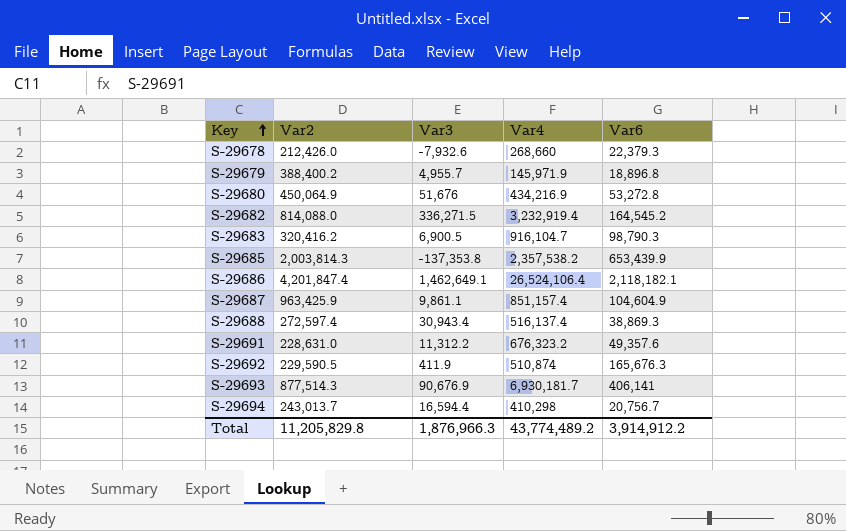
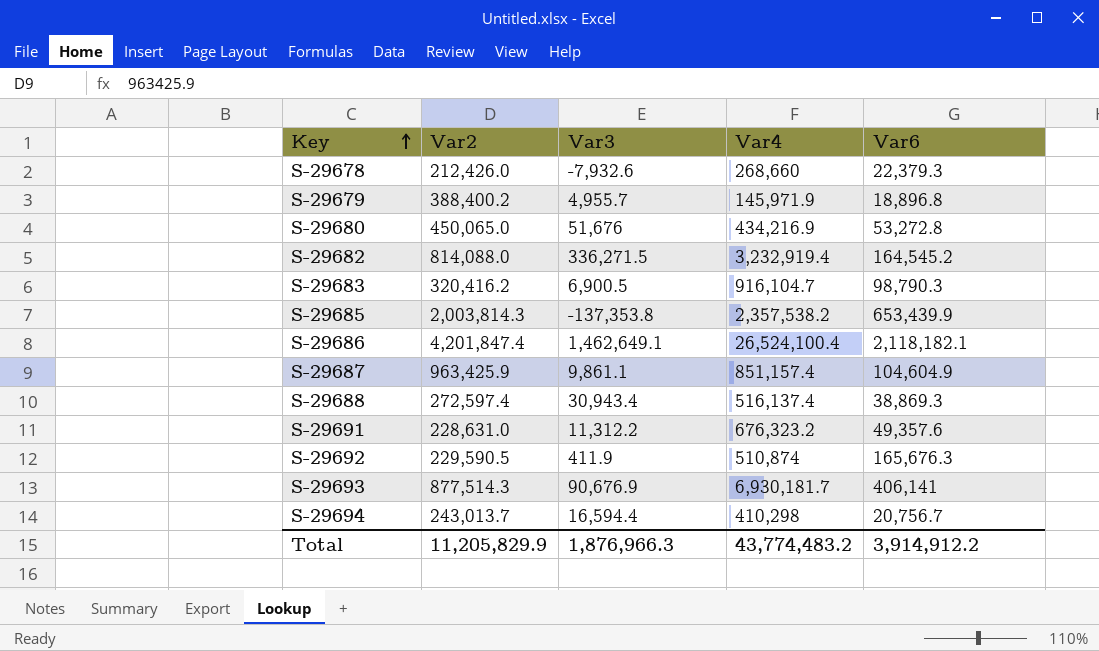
S-29680 | Var2: 450,064.9 -> 450,065.0
S-29686 | Var4: 26,524,106.4 -> 26,524,100.4
Total | Var2: 11,205,829.8 -> 11,205,829.9
Total | Var4: 43,774,489.2 -> 43,774,483.2

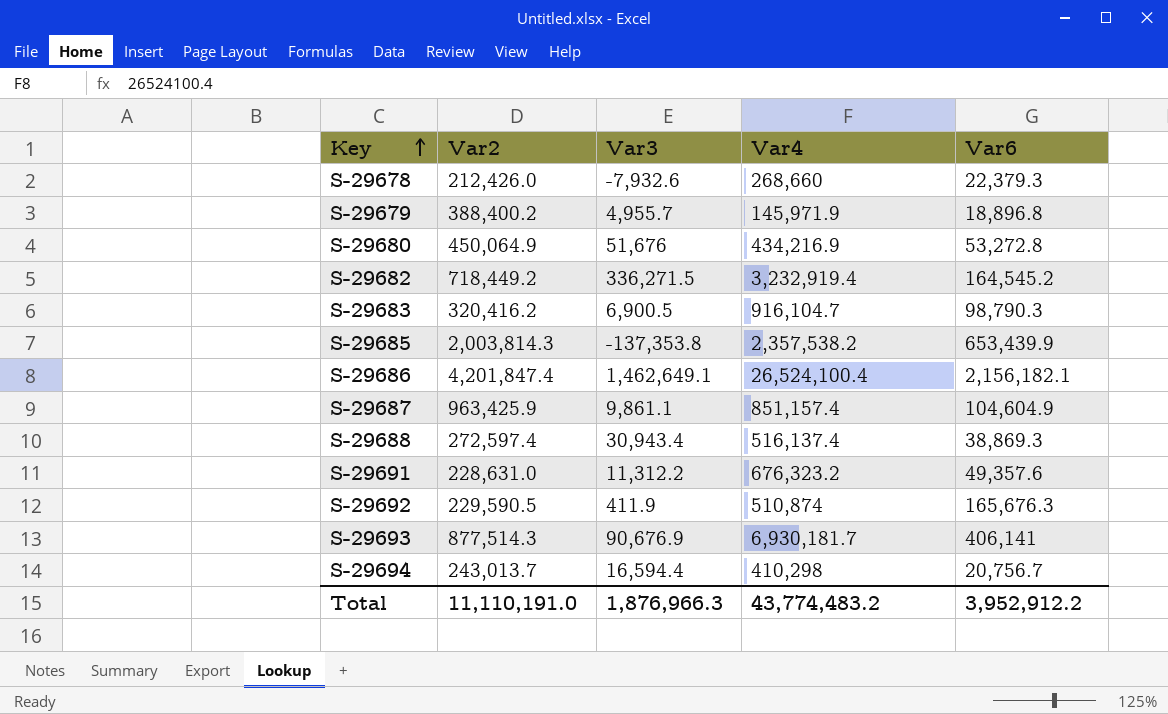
S-29680 | Var2: 450,065.0 -> 450,064.9
S-29682 | Var2: 814,088.0 -> 718,449.2
S-29686 | Var6: 2,118,182.1 -> 2,156,182.1
Total | Var2: 11,205,829.9 -> 11,110,191.0
Total | Var6: 3,914,912.2 -> 3,952,912.2

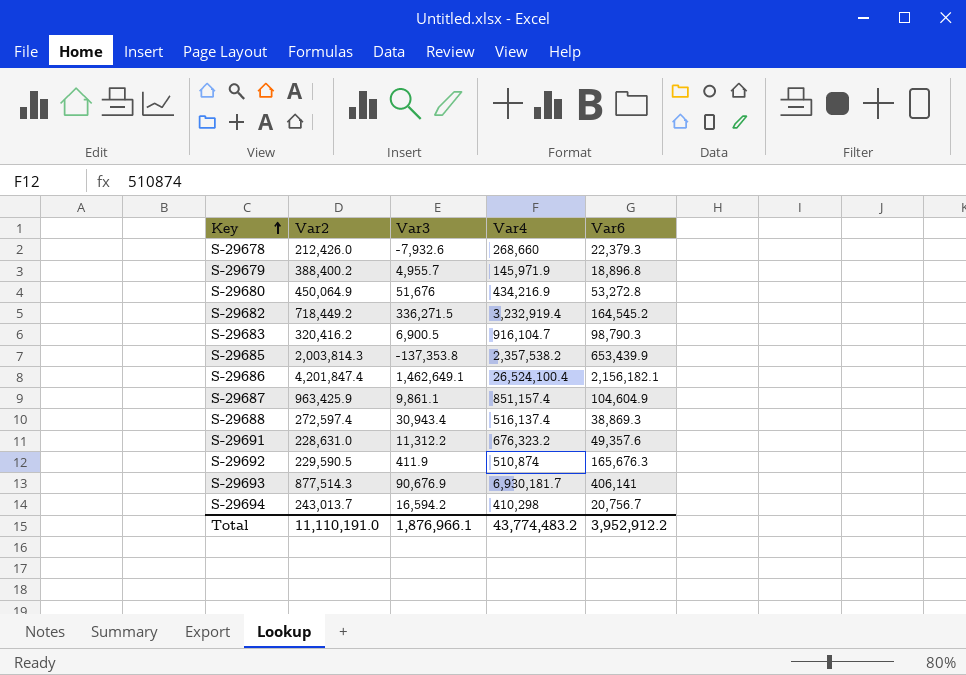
S-29694 | Var3: 16,594.4 -> 16,594.2
Total | Var3: 1,876,966.3 -> 1,876,966.1

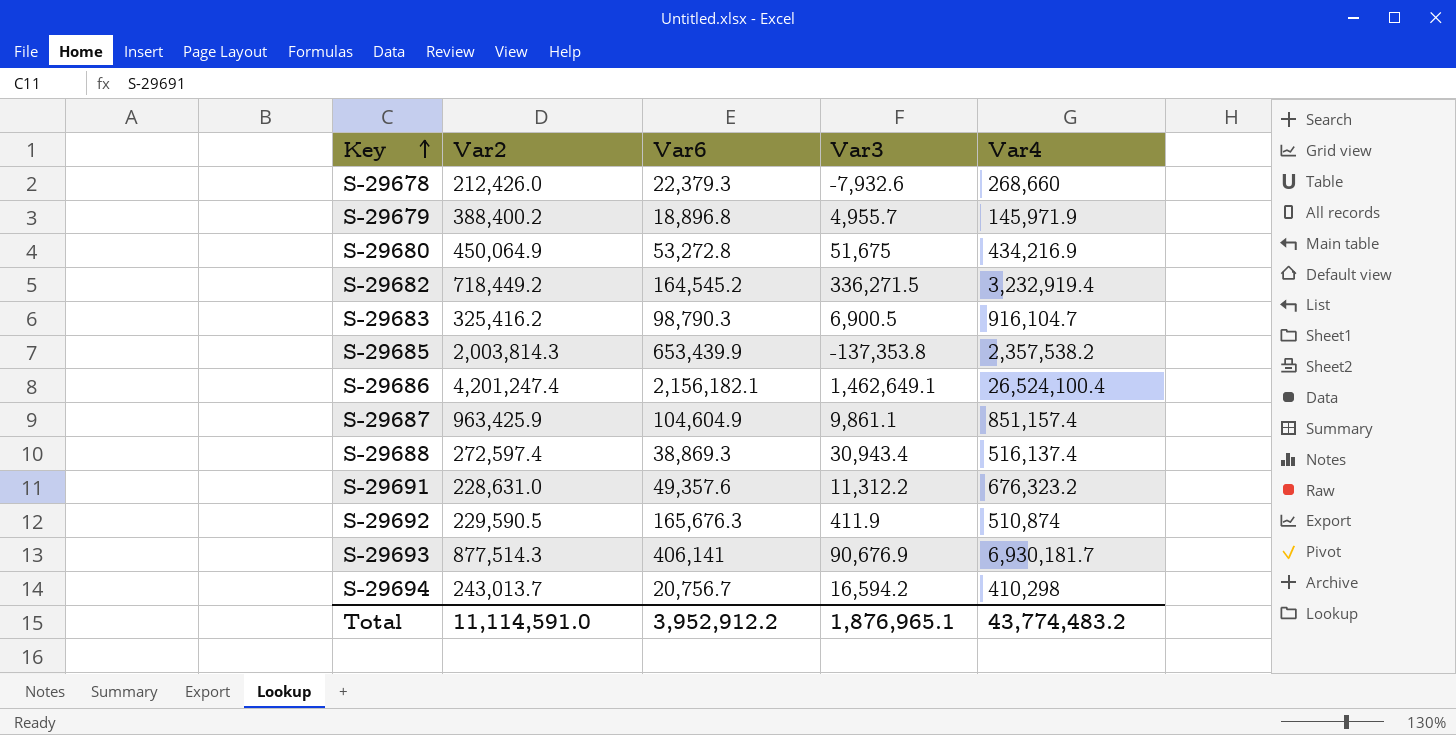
column Var6 | position: 5 -> 3
S-29680 | Var3: 51,676 -> 51,675
S-29683 | Var2: 320,416.2 -> 325,416.2
S-29686 | Var2: 4,201,847.4 -> 4,201,247.4
Total | Var2: 11,110,191.0 -> 11,114,591.0
Total | Var3: 1,876,966.1 -> 1,876,965.1

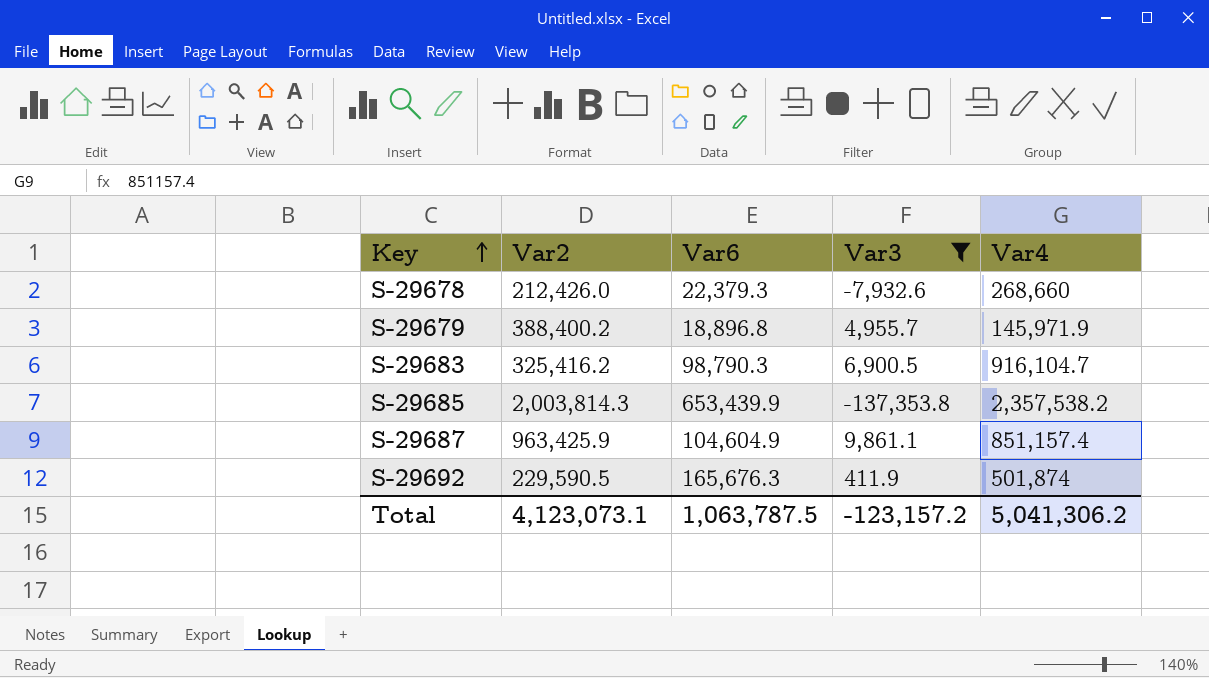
filter: none -> Var3 <= 9,861.1
S-29692 | Var4: 510,874 -> 501,874
Total | Var2: 11,114,591.0 -> 4,123,073.1
Total | Var6: 3,952,912.2 -> 1,063,787.5
Total | Var3: 1,876,965.1 -> -123,157.2
Total | Var4: 43,774,483.2 -> 5,041,306.2

